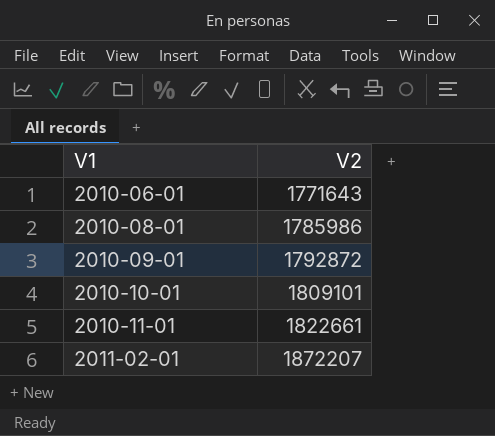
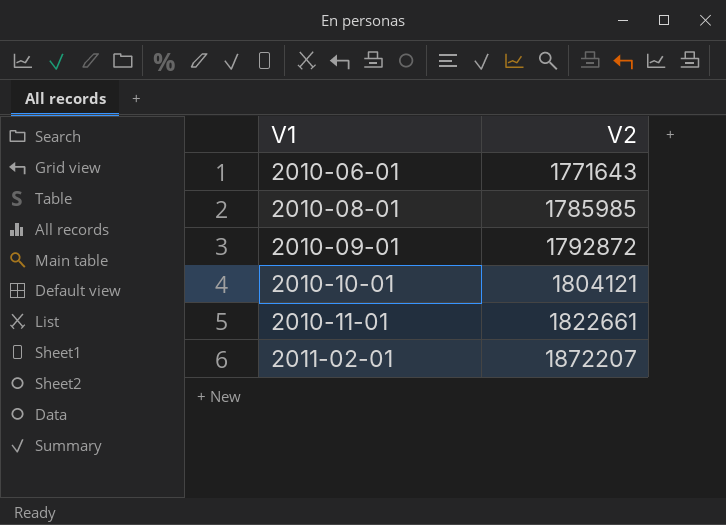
2010-08-01 | V2: 1785986 -> 1785985
2010-10-01 | V2: 1809101 -> 1804121

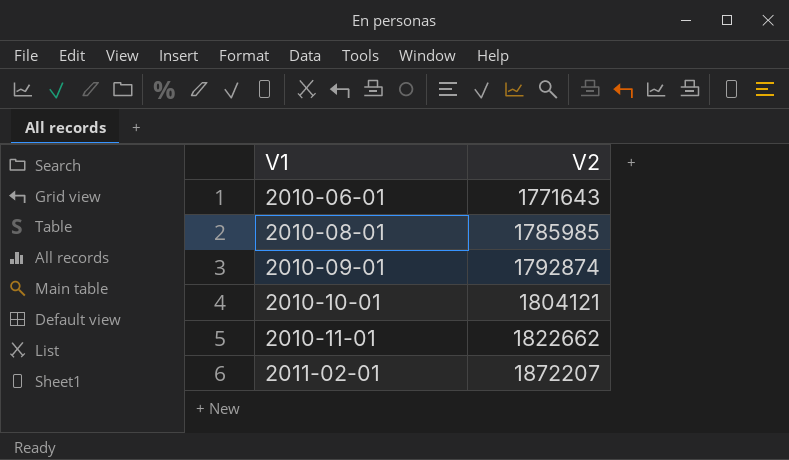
2010-09-01 | V2: 1792872 -> 1792874
2010-11-01 | V2: 1822661 -> 1822662

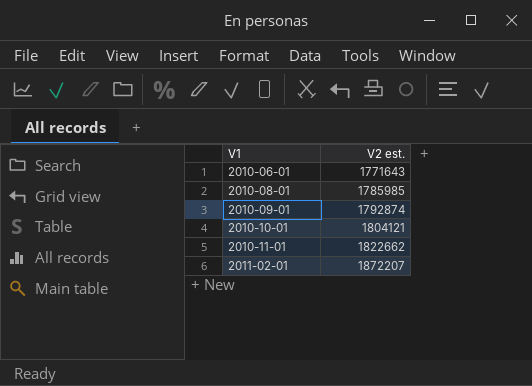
column name: V2 -> V2 est.

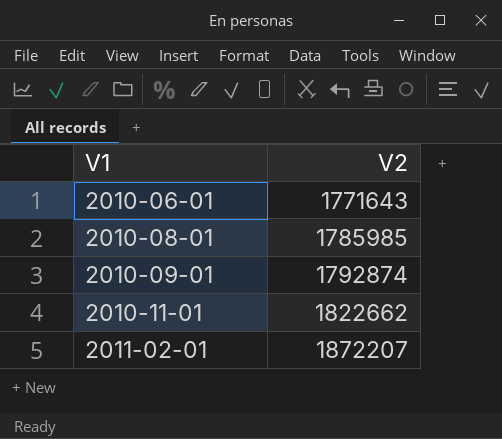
column name: V2 est. -> V2
row 2010-10-01: 1804121 -> none

